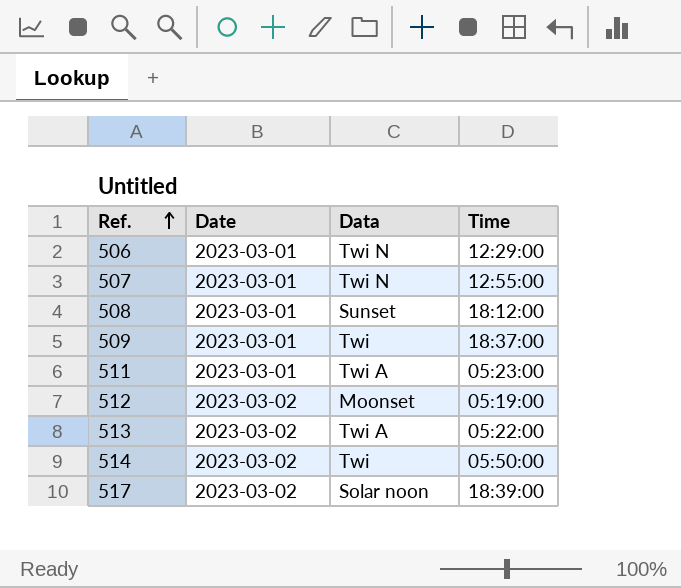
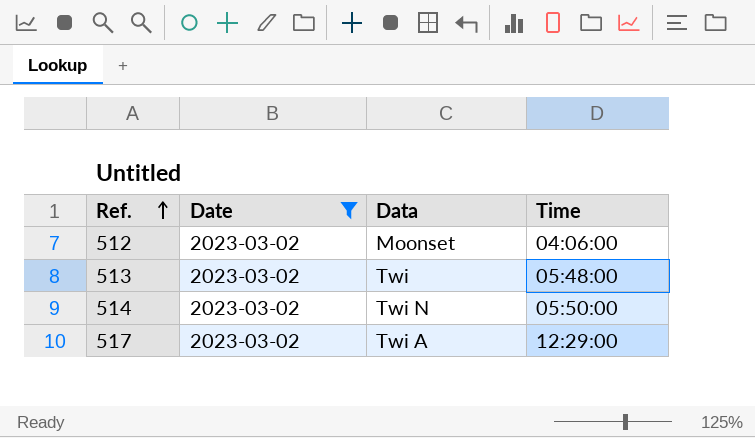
filter: none -> Date = 2023-03-02
512 | Time: 05:19:00 -> 04:06:00
513 | Data: Twi A -> Twi
513 | Time: 05:22:00 -> 05:48:00
514 | Data: Twi -> Twi N
517 | Data: Solar noon -> Twi A
517 | Time: 18:39:00 -> 12:29:00

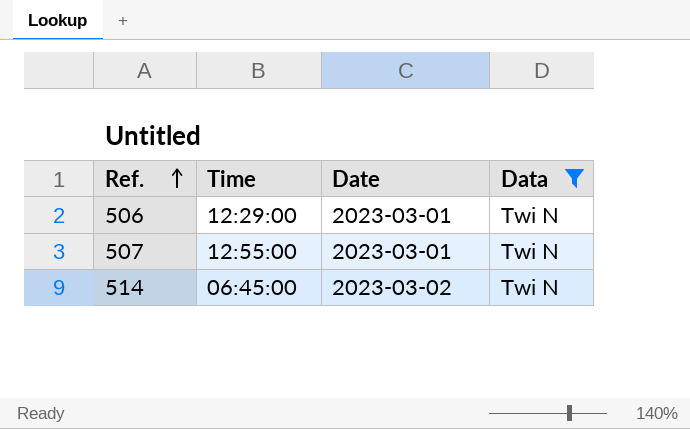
filter: Date = 2023-03-02 -> Data = Twi N
column Time | position: 4 -> 2
514 | Time: 05:50:00 -> 06:45:00

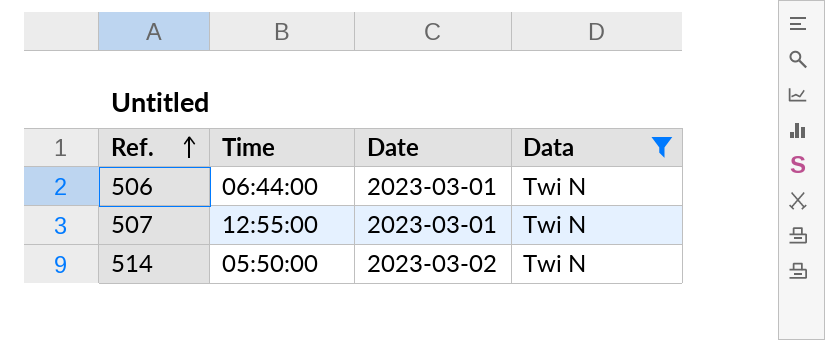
506 | Time: 12:29:00 -> 06:44:00
514 | Time: 06:45:00 -> 05:50:00

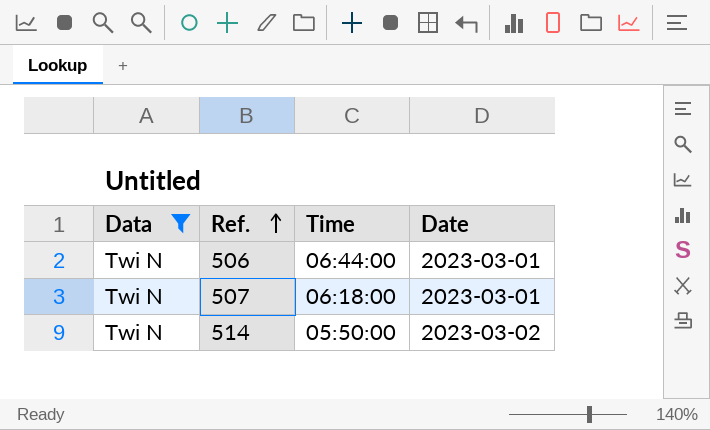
column Data | position: 4 -> 1
507 | Time: 12:55:00 -> 06:18:00

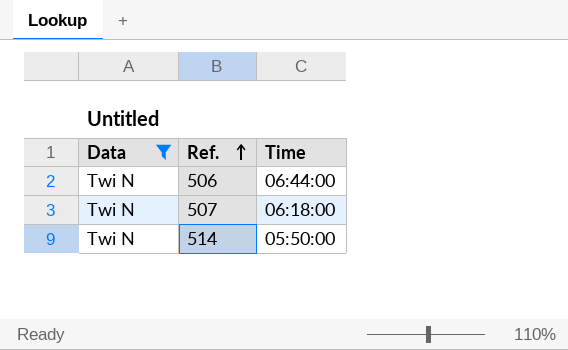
column Date | position: 4 -> none

